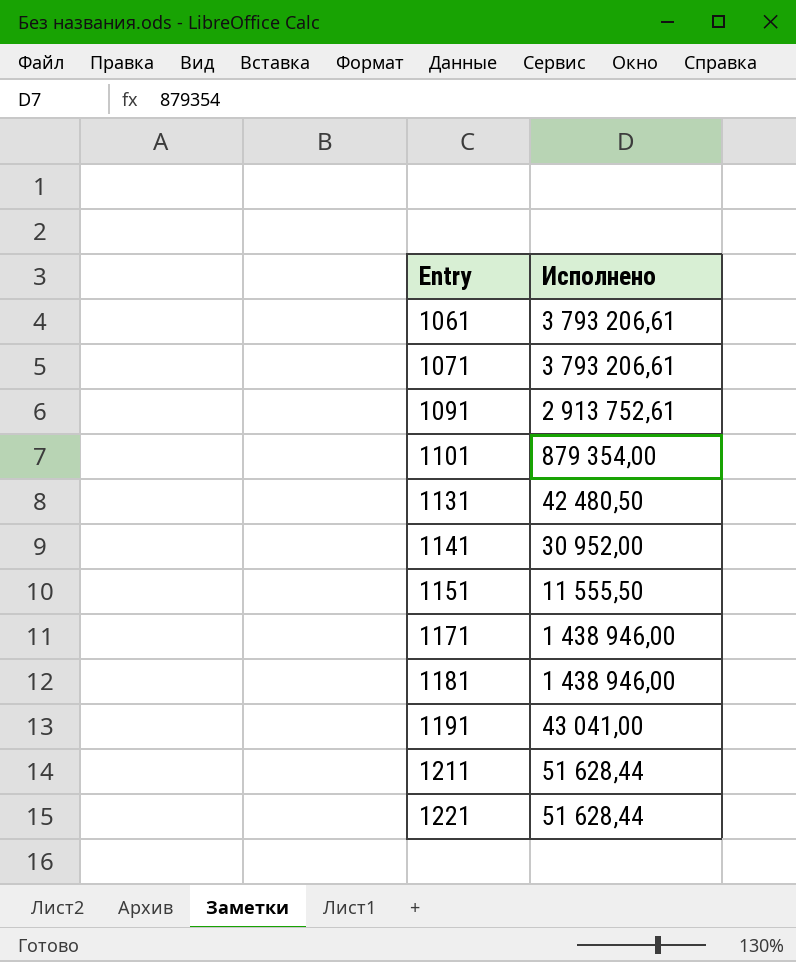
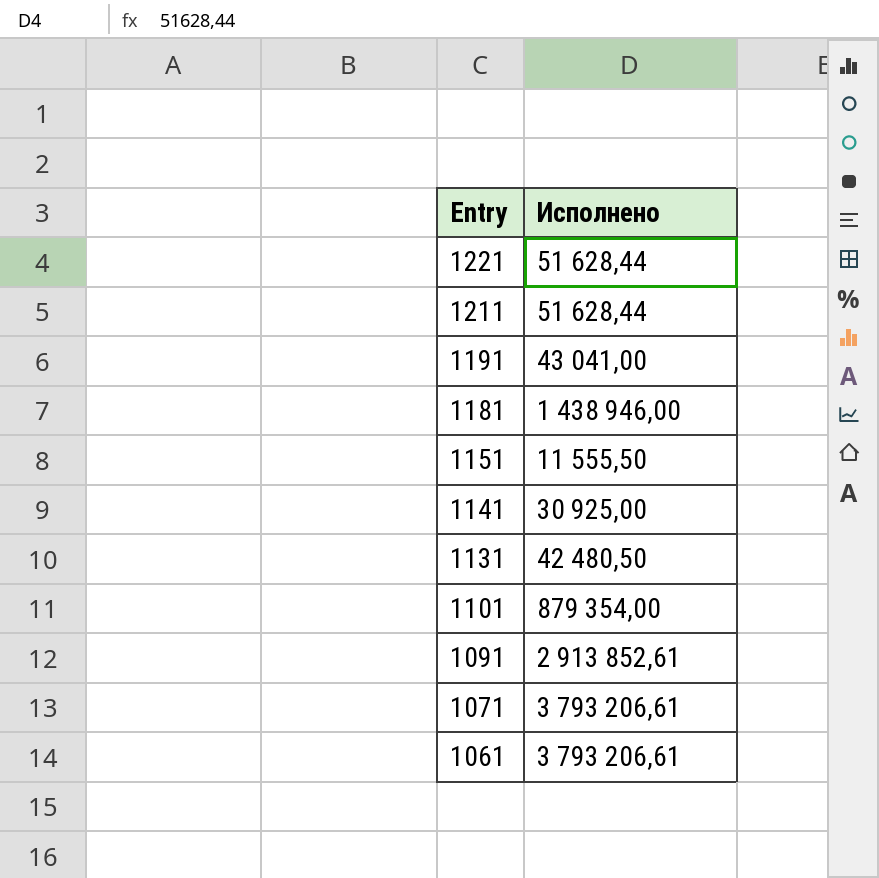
row order: Entry ascending -> Entry descending
row 1171: 1 438 946,00 -> none
1141 | Исполнено: 30 952,00 -> 30 925,00
1091 | Исполнено: 2 913 752,61 -> 2 913 852,61

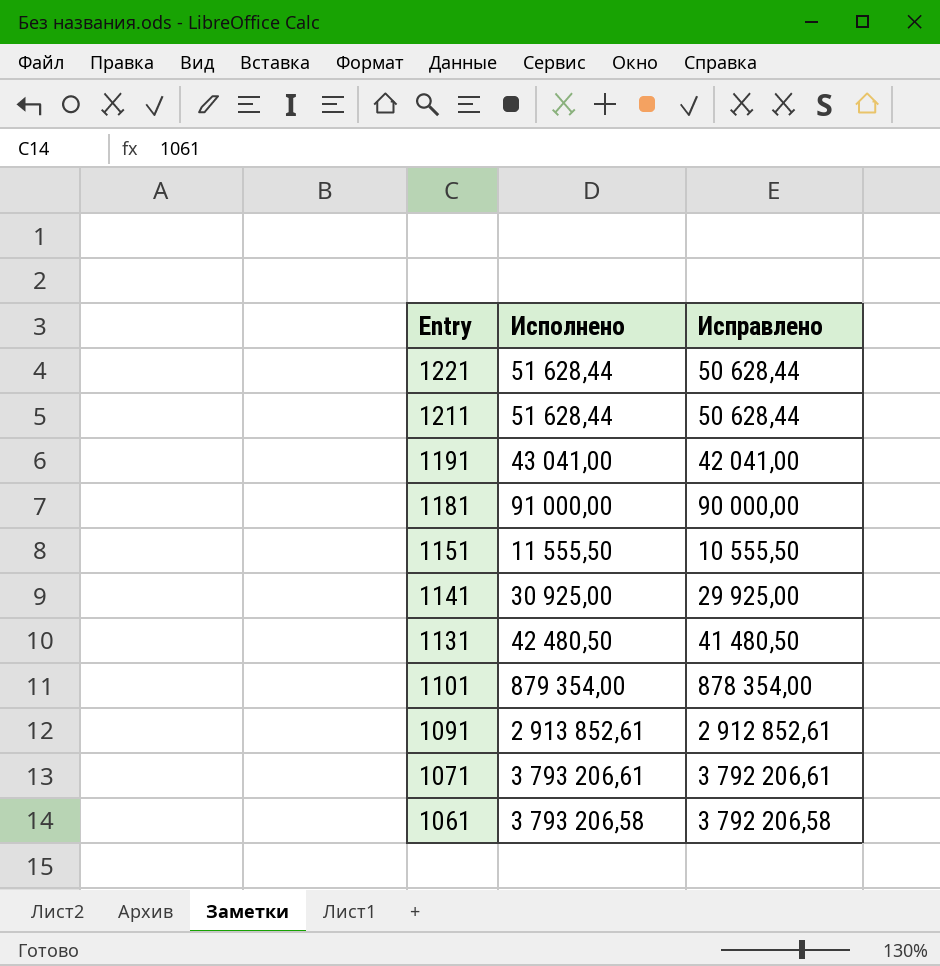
column Исправлено | formula: none -> [Исполнено] - 1000
1181 | Исполнено: 1 438 946,00 -> 91 000,00
1061 | Исполнено: 3 793 206,61 -> 3 793 206,58

